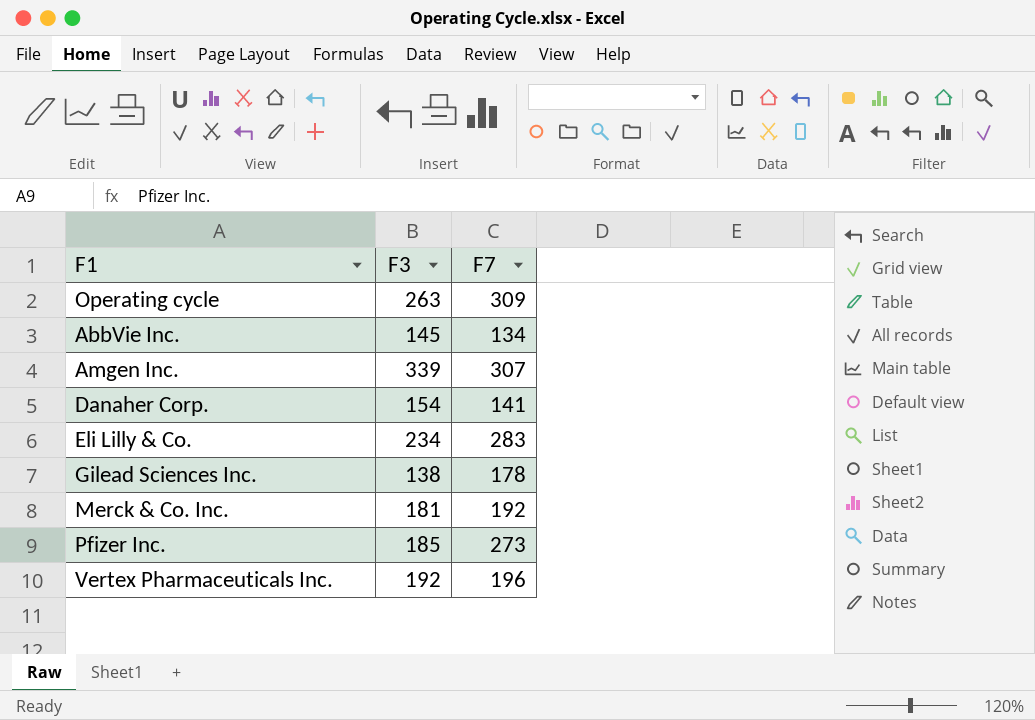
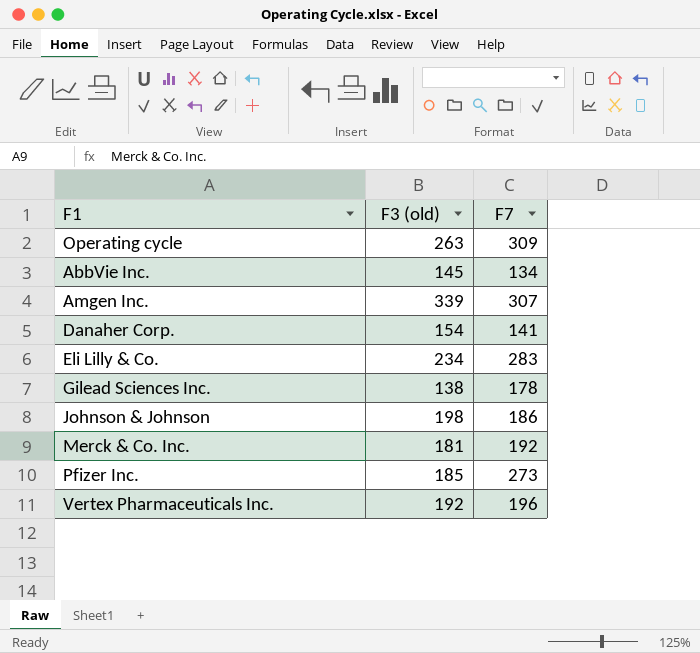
column name: F3 -> F3 (old)
row Johnson & Johnson: none -> 198 | 186

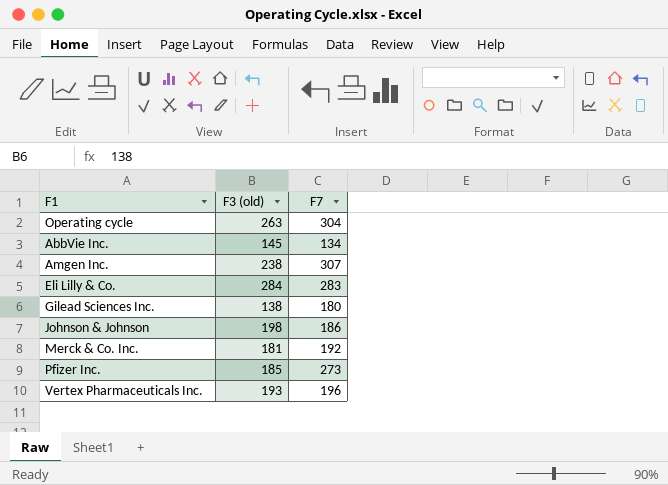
row Danaher Corp.: 154 | 141 -> none
Operating cycle | F7: 309 -> 304
Amgen Inc. | F3 (old): 339 -> 238
Eli Lilly & Co. | F3 (old): 234 -> 284
Gilead Sciences Inc. | F7: 178 -> 180
Vertex Pharmaceuticals Inc. | F3 (old): 192 -> 193

